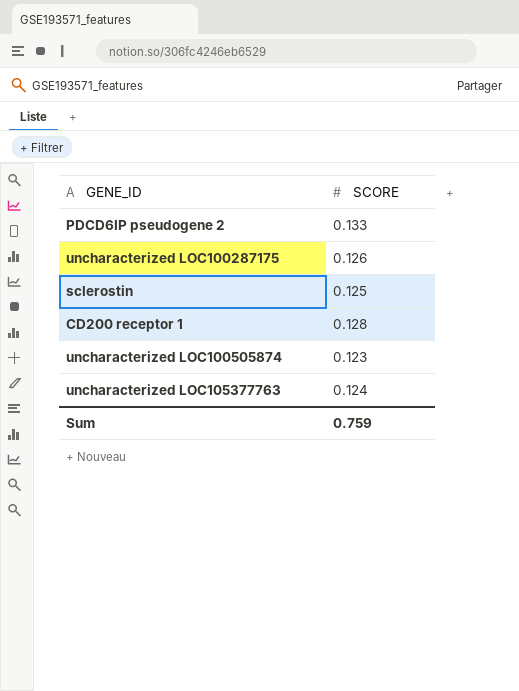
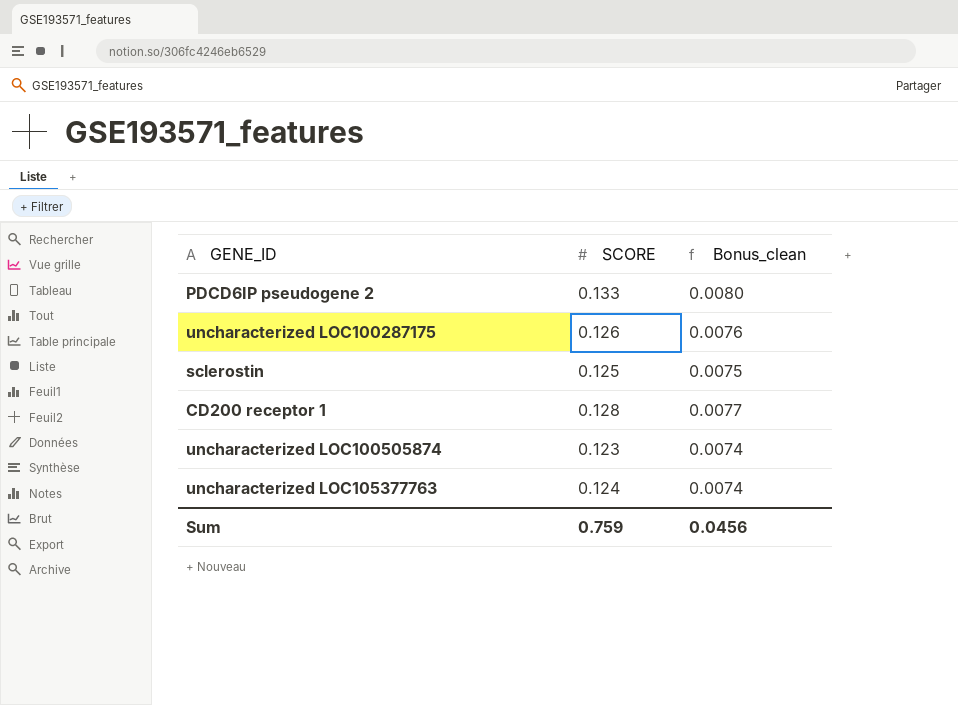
column Bonus_clean | formula: none -> [SCORE] * 0.06

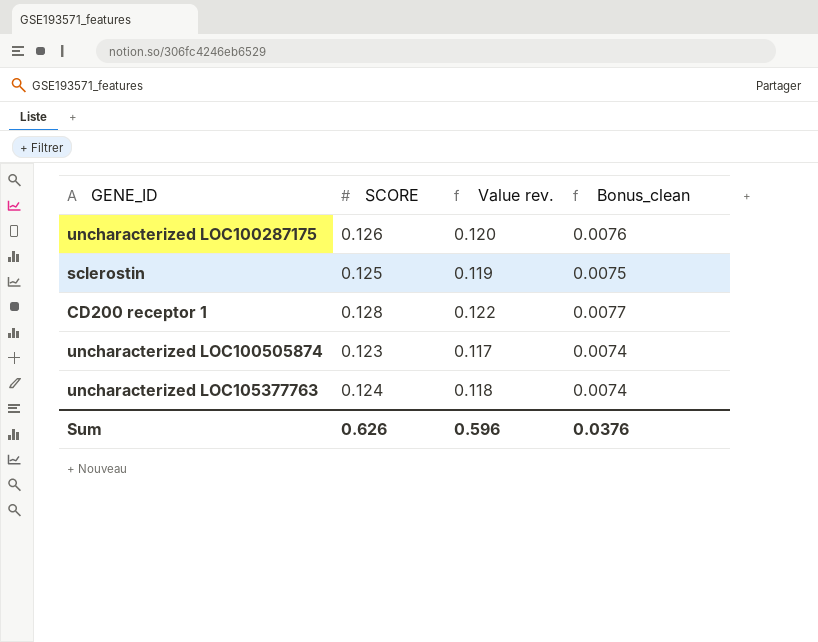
column Value rev. | formula: none -> [SCORE] * 0.95
row PDCD6IP pseudogene 2: 0.133 | 0.0080 -> none
Sum | SCORE: 0.759 -> 0.626
Sum | Bonus_clean: 0.0456 -> 0.0376

